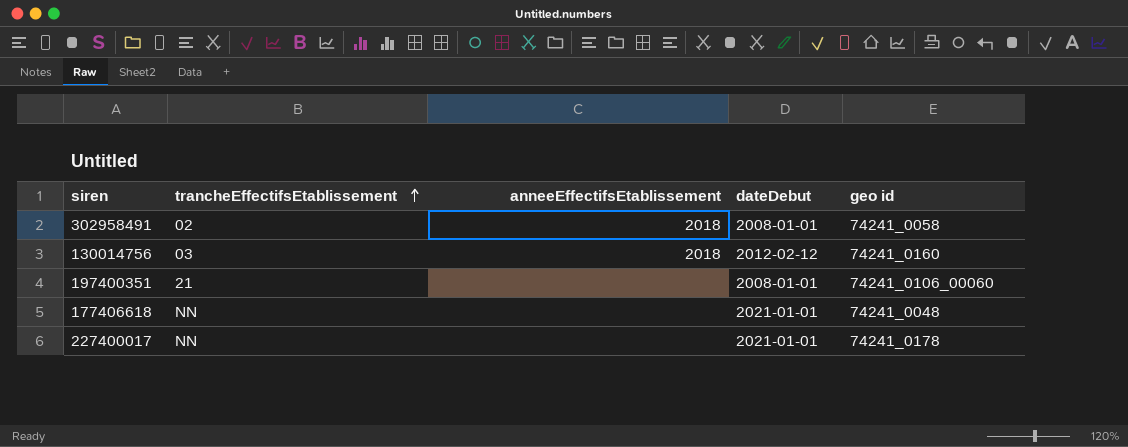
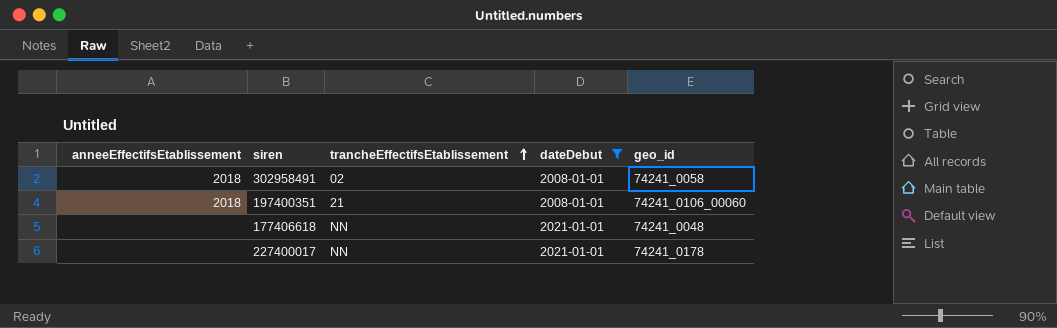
filter: none -> dateDebut != 2012-02-12
column anneeEffectifsEtablissement | position: 3 -> 1
column name: geo id -> geo_id
197400351 | anneeEffectifsEtablissement: none -> 2018

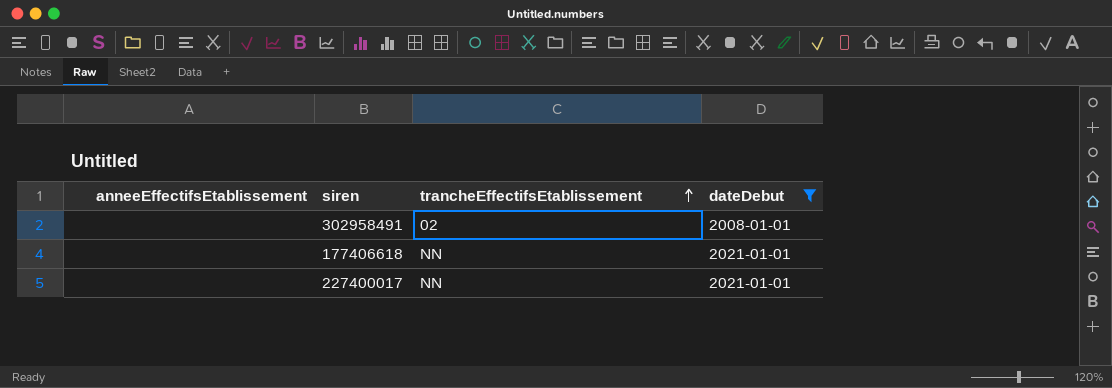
column geo_id | position: 5 -> none
row 197400351: 2018 | 21 | 2008-01-01 | 74241_0106_00060 -> none
302958491 | anneeEffectifsEtablissement: 2018 -> none

